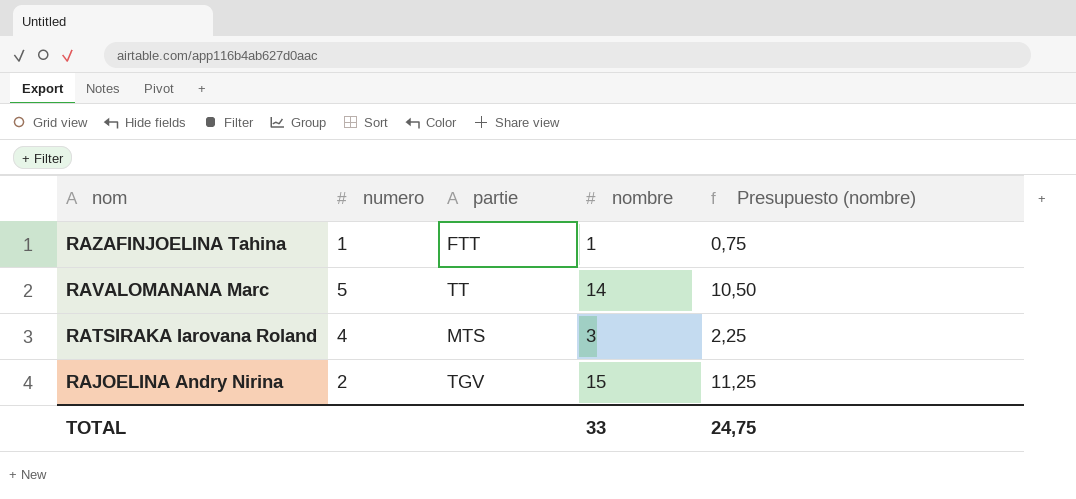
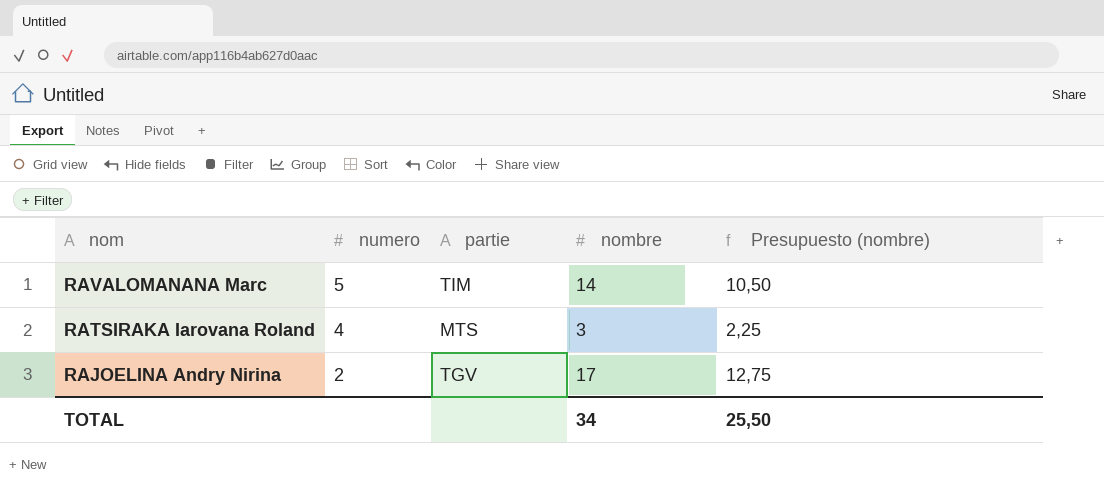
row RAZAFINJOELINA Tahina: 1 | FTT | 1 | 0,75 -> none
RAVALOMANANA Marc | partie: TT -> TIM
RAJOELINA Andry Nirina | nombre: 15 -> 17
RAJOELINA Andry Nirina | Presupuesto (nombre): 11,25 -> 12,75
TOTAL | nombre: 33 -> 34
TOTAL | Presupuesto (nombre): 24,75 -> 25,50

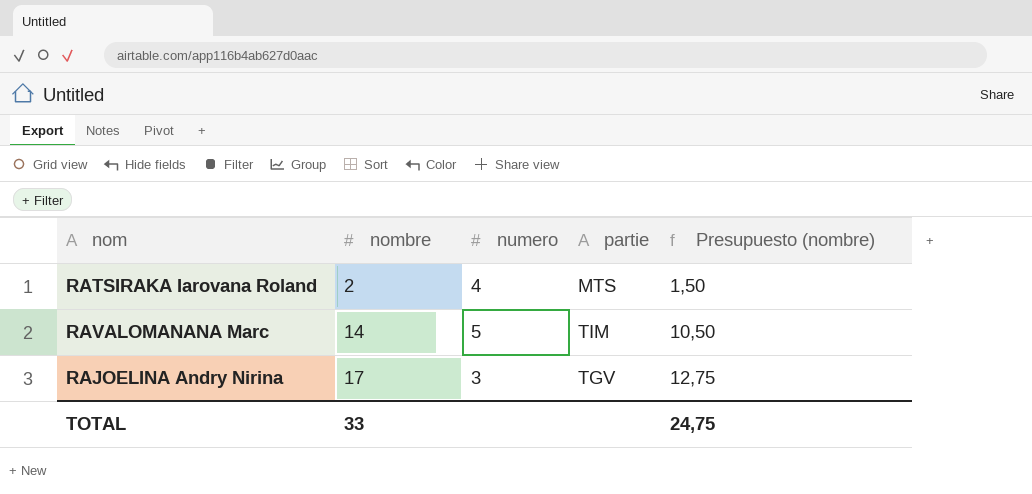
row order: nom descending -> nombre ascending
column nombre | position: 4 -> 2
RATSIRAKA Iarovana Roland | nombre: 3 -> 2
RATSIRAKA Iarovana Roland | Presupuesto (nombre): 2,25 -> 1,50
RAJOELINA Andry Nirina | numero: 2 -> 3
TOTAL | nombre: 34 -> 33
TOTAL | Presupuesto (nombre): 25,50 -> 24,75

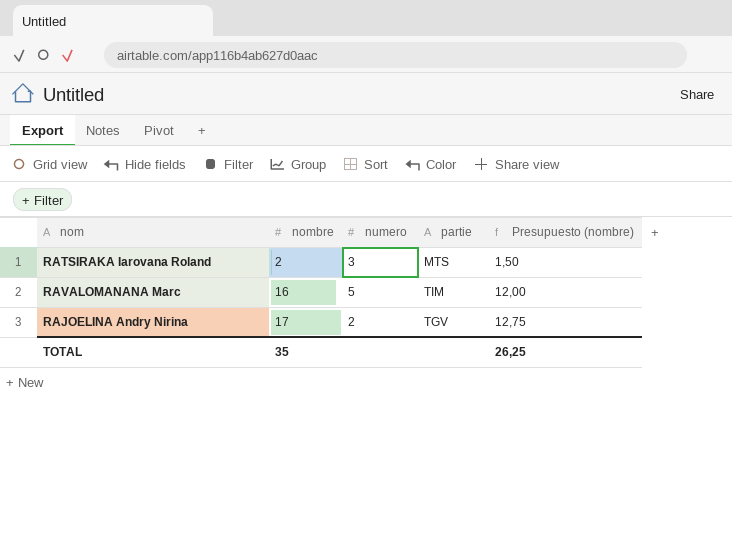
RATSIRAKA Iarovana Roland | numero: 4 -> 3
RAVALOMANANA Marc | nombre: 14 -> 16
RAVALOMANANA Marc | Presupuesto (nombre): 10,50 -> 12,00
RAJOELINA Andry Nirina | numero: 3 -> 2
TOTAL | nombre: 33 -> 35
TOTAL | Presupuesto (nombre): 24,75 -> 26,25

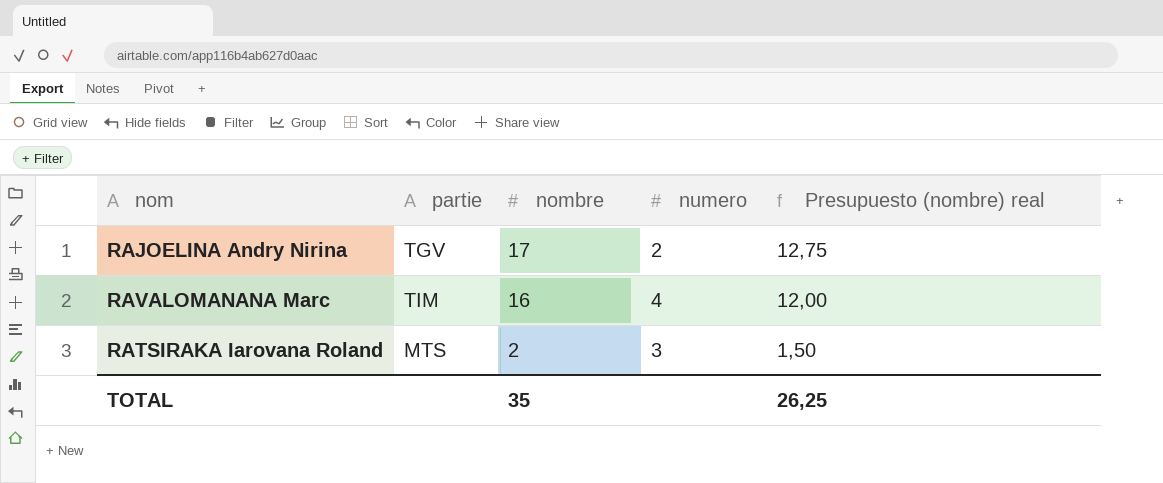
row order: nombre ascending -> nombre descending
column partie | position: 4 -> 2
column name: Presupuesto (nombre) -> Presupuesto (nombre) real
RAVALOMANANA Marc | numero: 5 -> 4

